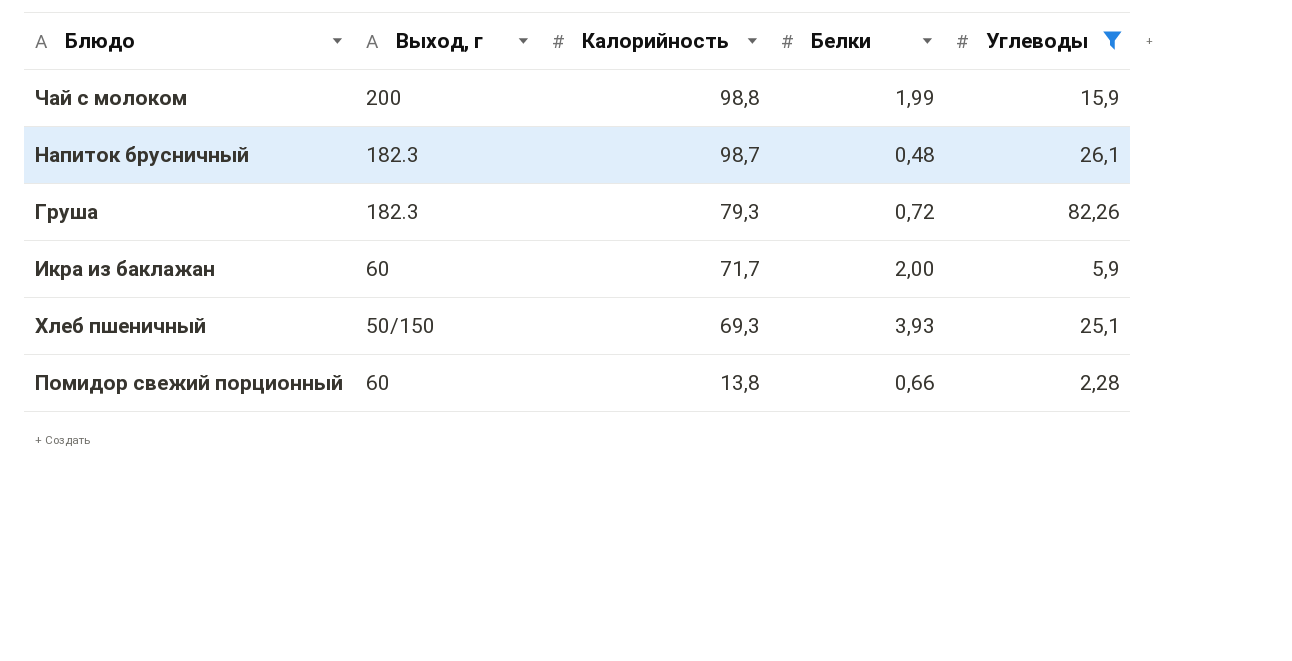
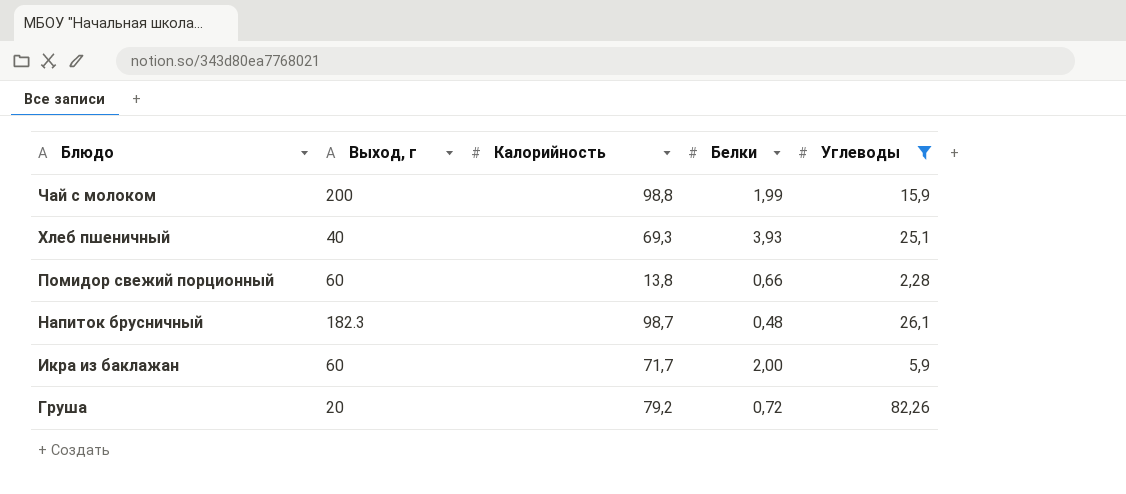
row order: Калорийность descending -> Блюдо descending
Хлеб пшеничный | Выход, г: 50/150 -> 40
Груша | Выход, г: 182.3 -> 20
Груша | Калорийность: 79,3 -> 79,2

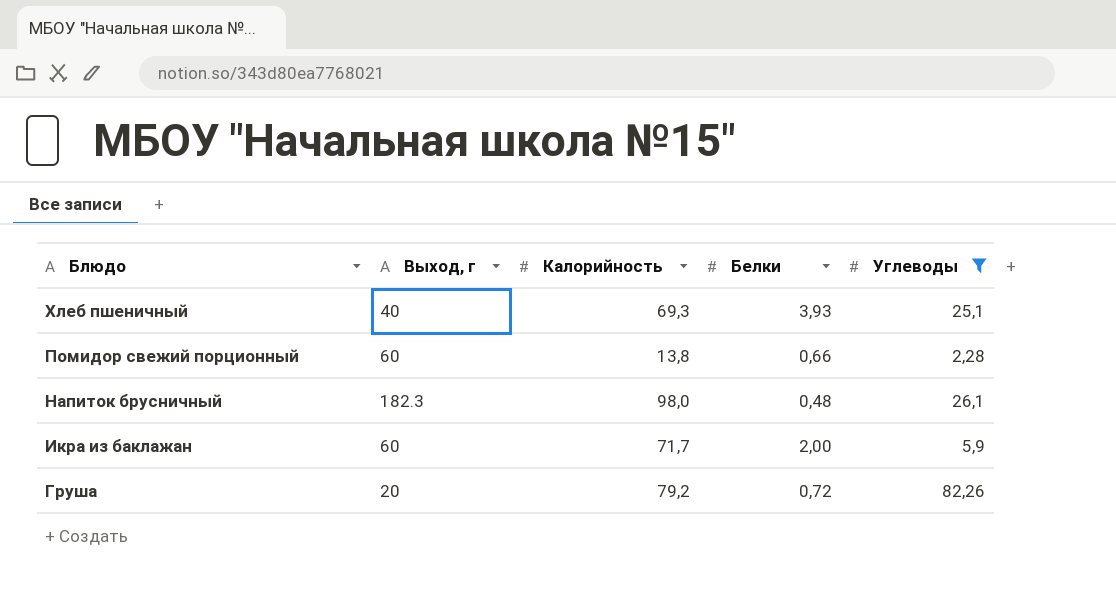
row Чай с молоком: 200 | 98,8 | 1,99 | 15,9 -> none
Напиток брусничный | Калорийность: 98,7 -> 98,0

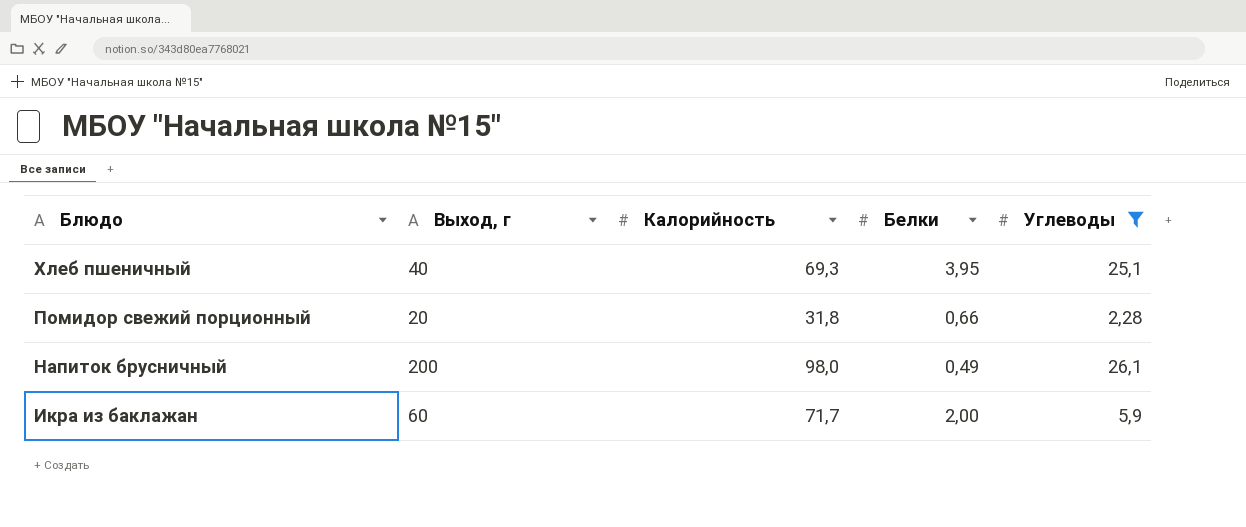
row Груша: 20 | 79,2 | 0,72 | 82,26 -> none
Хлеб пшеничный | Белки: 3,93 -> 3,95
Помидор свежий порционный | Выход, г: 60 -> 20
Помидор свежий порционный | Калорийность: 13,8 -> 31,8
Напиток брусничный | Выход, г: 182.3 -> 200
Напиток брусничный | Белки: 0,48 -> 0,49

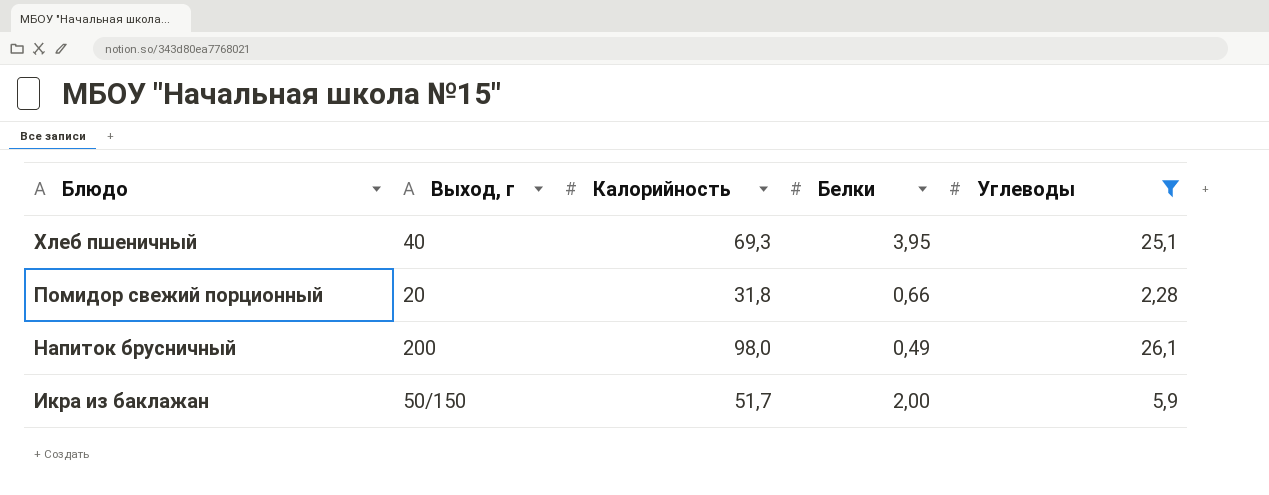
Икра из баклажан | Выход, г: 60 -> 50/150
Икра из баклажан | Калорийность: 71,7 -> 51,7

